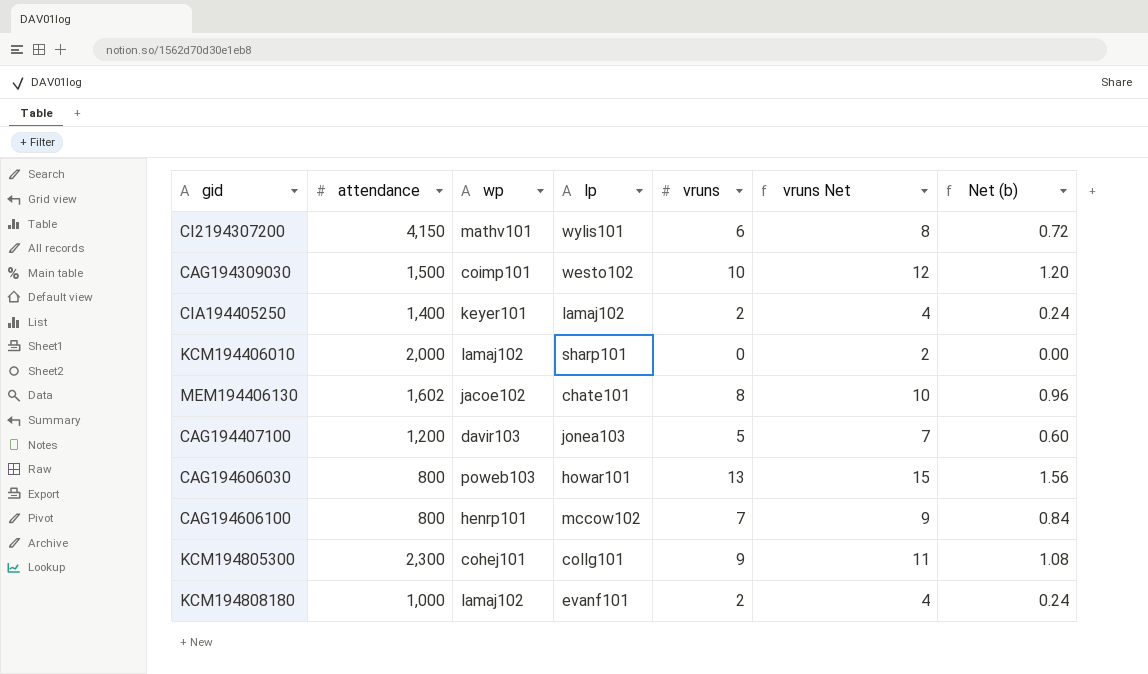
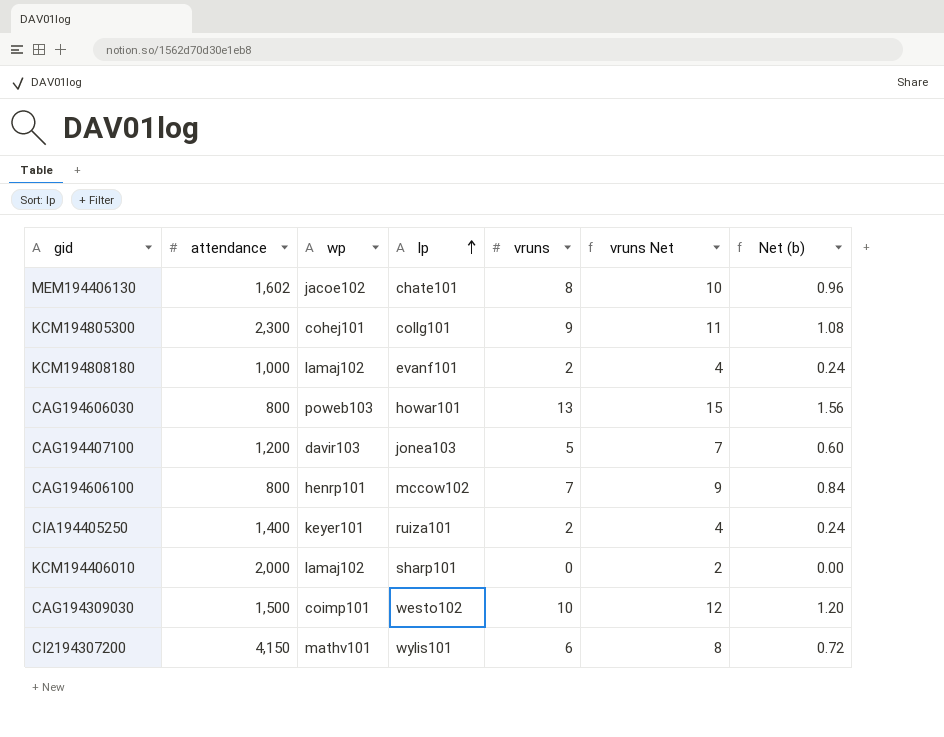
row order: none -> lp ascending
CIA194405250 | lp: lamaj102 -> ruiza101

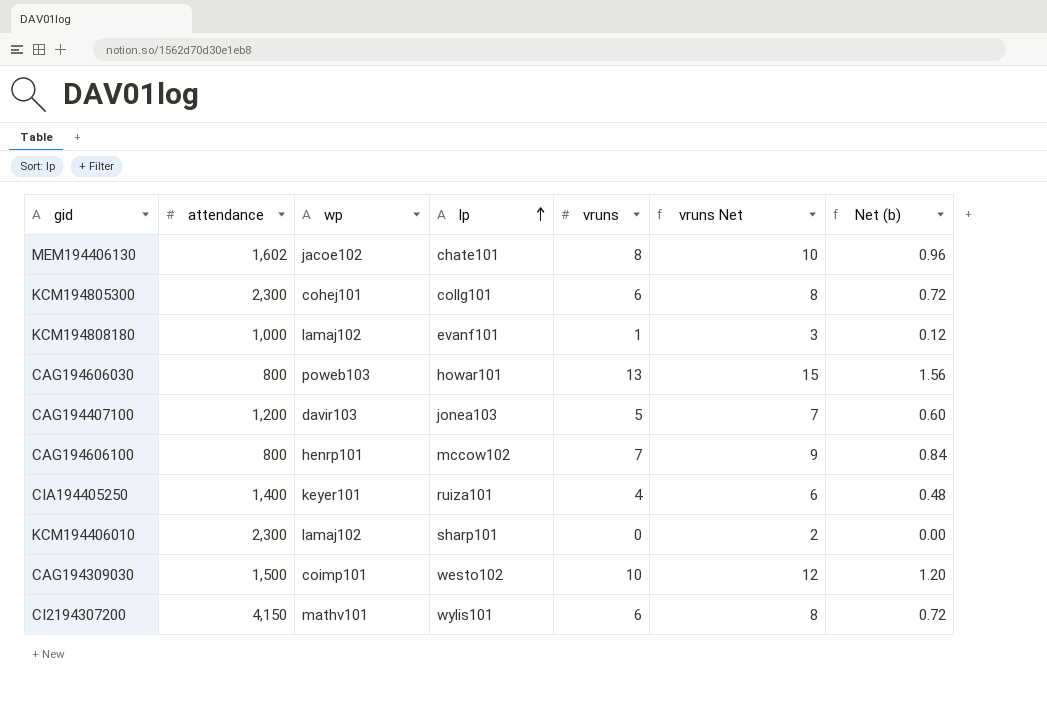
KCM194805300 | vruns: 9 -> 6
KCM194805300 | vruns Net: 11 -> 8
KCM194805300 | Net (b): 1.08 -> 0.72
KCM194808180 | vruns: 2 -> 1
KCM194808180 | vruns Net: 4 -> 3
KCM194808180 | Net (b): 0.24 -> 0.12
CIA194405250 | vruns: 2 -> 4
CIA194405250 | vruns Net: 4 -> 6
CIA194405250 | Net (b): 0.24 -> 0.48
KCM194406010 | attendance: 2,000 -> 2,300

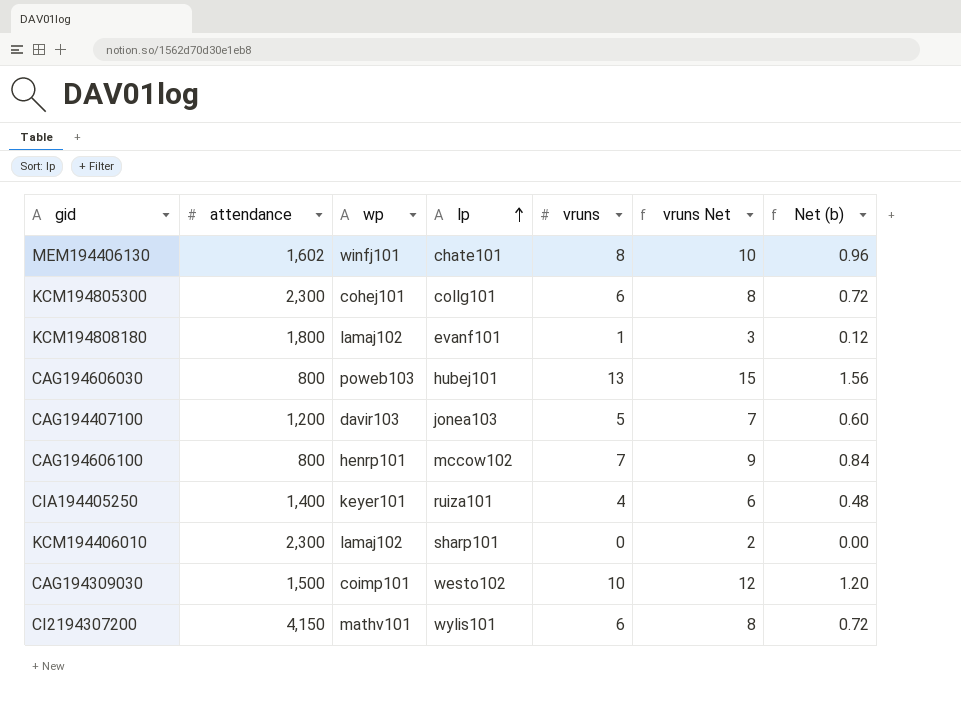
MEM194406130 | wp: jacoe102 -> winfj101
KCM194808180 | attendance: 1,000 -> 1,800
CAG194606030 | lp: howar101 -> hubej101

